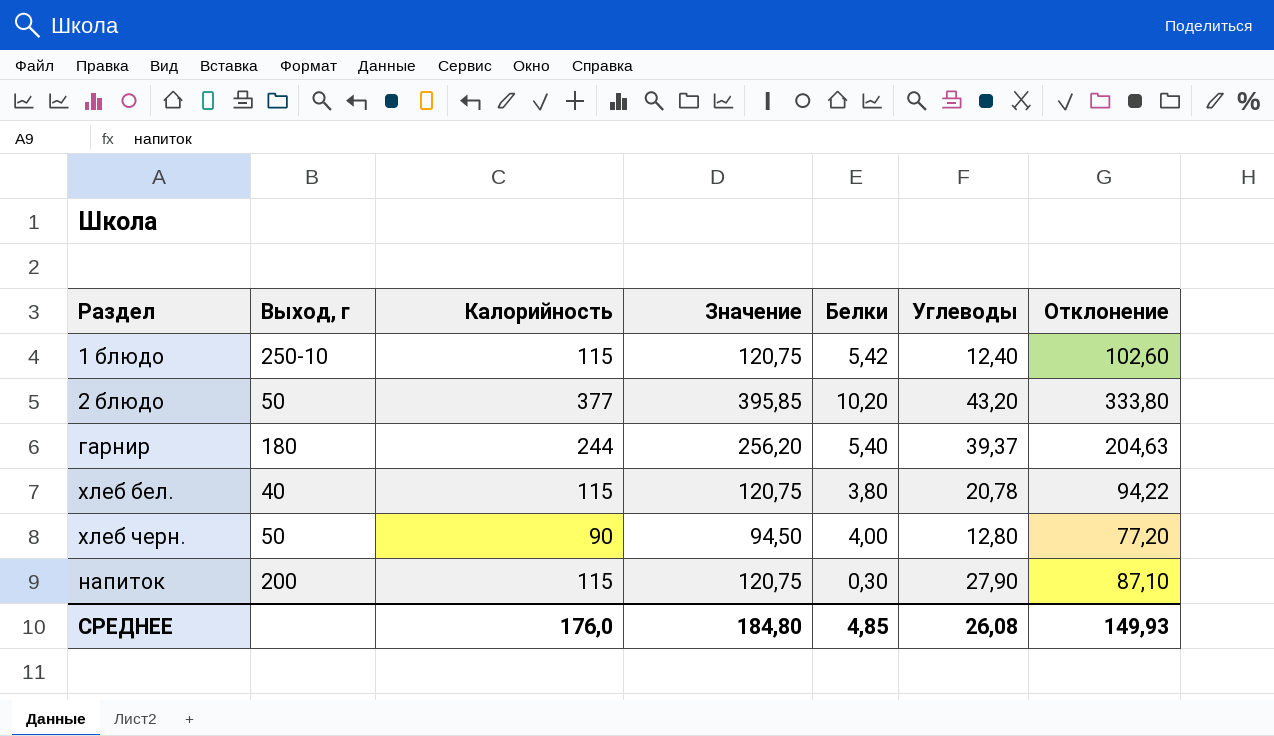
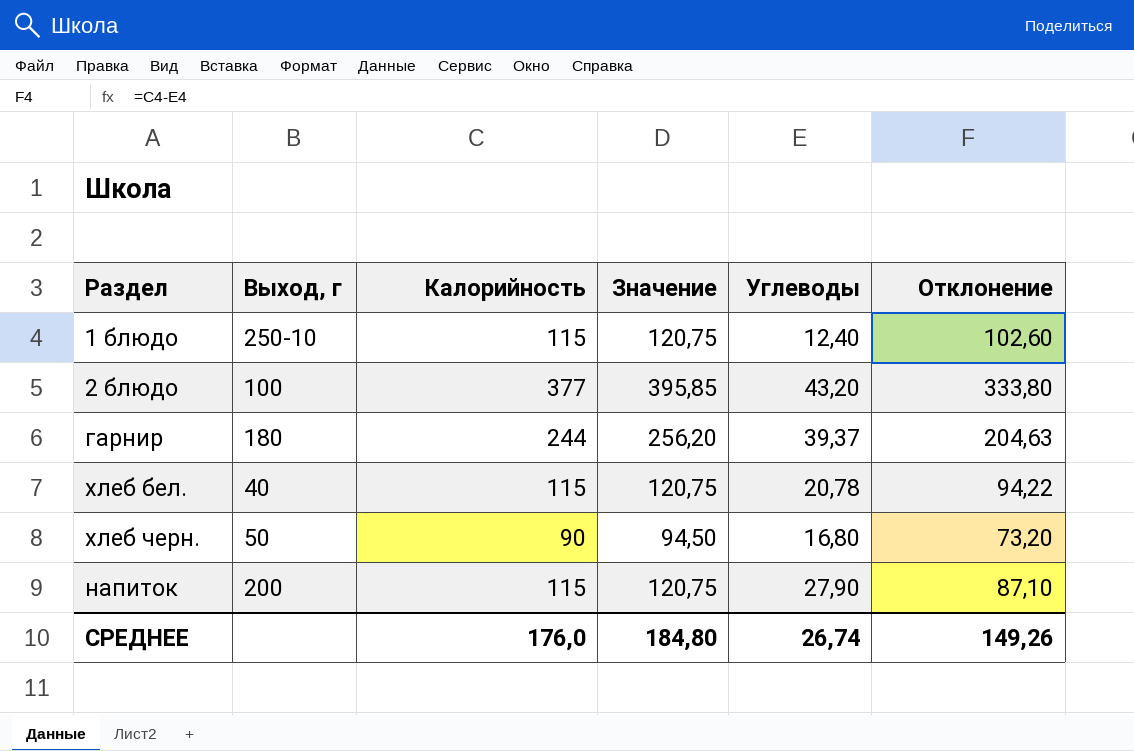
column Белки | position: 5 -> none
2 блюдо | Выход, г: 50 -> 100
хлеб черн. | Углеводы: 12,80 -> 16,80
хлеб черн. | Отклонение: 77,20 -> 73,20
СРЕДНЕЕ | Углеводы: 26,08 -> 26,74
СРЕДНЕЕ | Отклонение: 149,93 -> 149,26

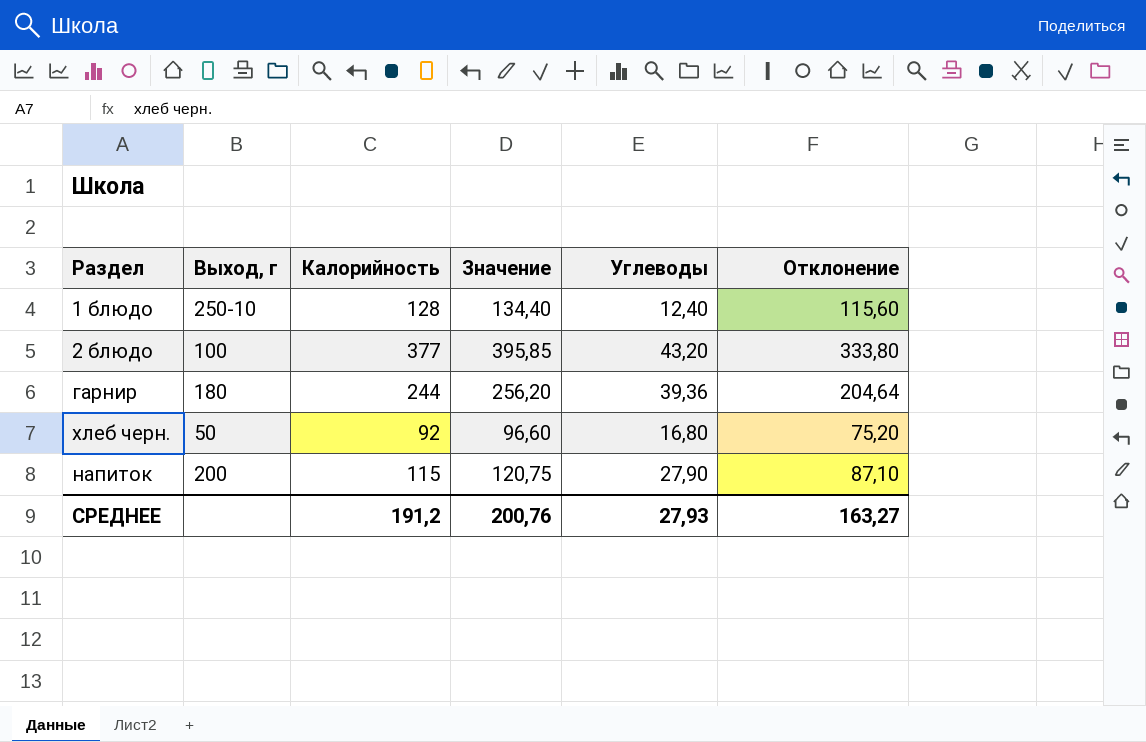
row хлеб бел.: 40 | 115 | 120,75 | 20,78 | 94,22 -> none
1 блюдо | Калорийность: 115 -> 128
1 блюдо | Значение: 120,75 -> 134,40
1 блюдо | Отклонение: 102,60 -> 115,60
гарнир | Углеводы: 39,37 -> 39,36
гарнир | Отклонение: 204,63 -> 204,64
хлеб черн. | Калорийность: 90 -> 92
хлеб черн. | Значение: 94,50 -> 96,60
хлеб черн. | Отклонение: 73,20 -> 75,20
СРЕДНЕЕ | Калорийность: 176,0 -> 191,2
СРЕДНЕЕ | Значение: 184,80 -> 200,76
СРЕДНЕЕ | Углеводы: 26,74 -> 27,93
СРЕДНЕЕ | Отклонение: 149,26 -> 163,27

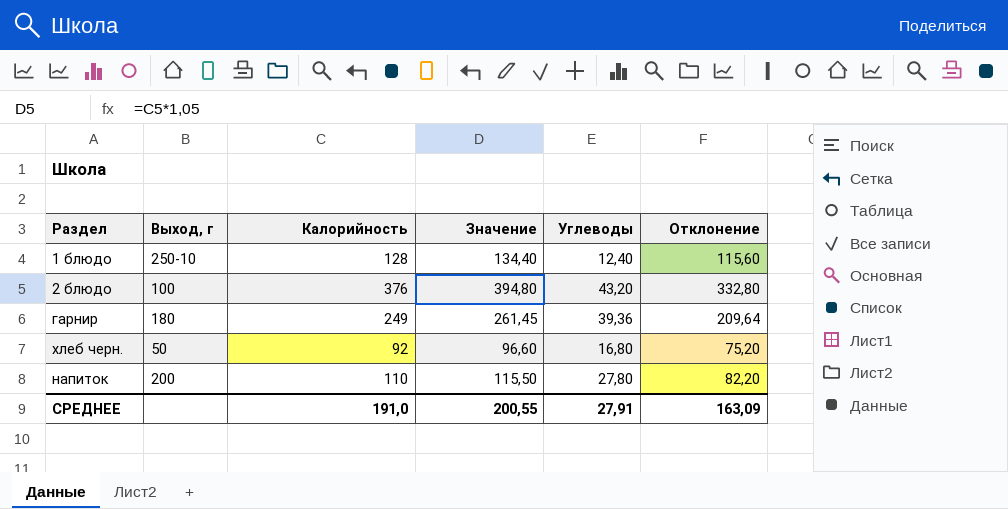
2 блюдо | Калорийность: 377 -> 376
2 блюдо | Значение: 395,85 -> 394,80
2 блюдо | Отклонение: 333,80 -> 332,80
гарнир | Калорийность: 244 -> 249
гарнир | Значение: 256,20 -> 261,45
гарнир | Отклонение: 204,64 -> 209,64
напиток | Калорийность: 115 -> 110
напиток | Значение: 120,75 -> 115,50
напиток | Углеводы: 27,90 -> 27,80
напиток | Отклонение: 87,10 -> 82,20
СРЕДНЕЕ | Калорийность: 191,2 -> 191,0
СРЕДНЕЕ | Значение: 200,76 -> 200,55
СРЕДНЕЕ | Углеводы: 27,93 -> 27,91
СРЕДНЕЕ | Отклонение: 163,27 -> 163,09

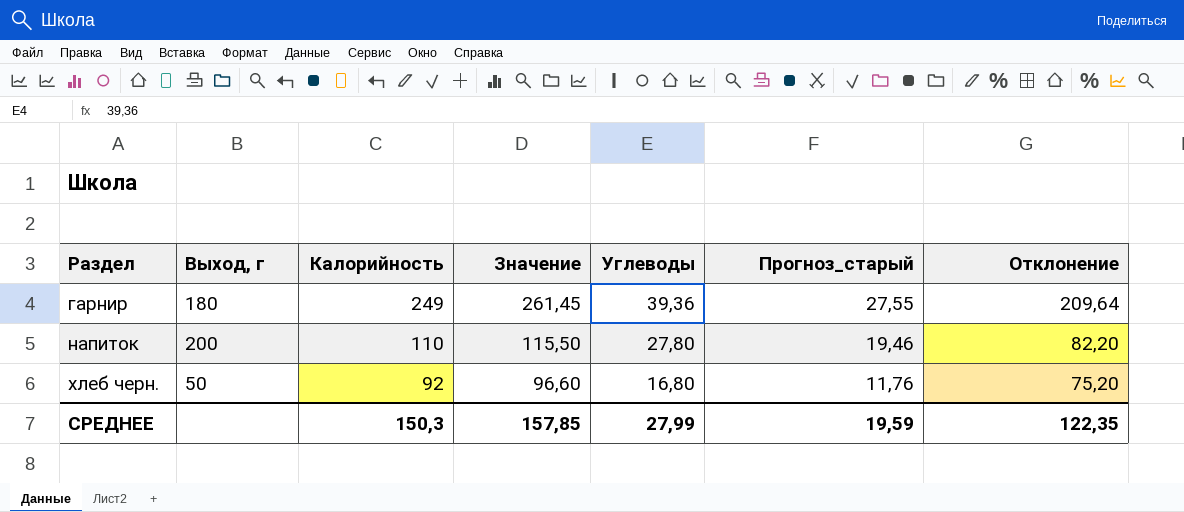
row order: none -> Раздел ascending
column Прогноз_старый | formula: none -> [Углеводы] * 0,7
row 1 блюдо: 250-10 | 128 | 134,40 | 12,40 | 115,60 -> none
row 2 блюдо: 100 | 376 | 394,80 | 43,20 | 332,80 -> none
СРЕДНЕЕ | Калорийность: 191,0 -> 150,3
СРЕДНЕЕ | Значение: 200,55 -> 157,85
СРЕДНЕЕ | Углеводы: 27,91 -> 27,99
СРЕДНЕЕ | Отклонение: 163,09 -> 122,35

